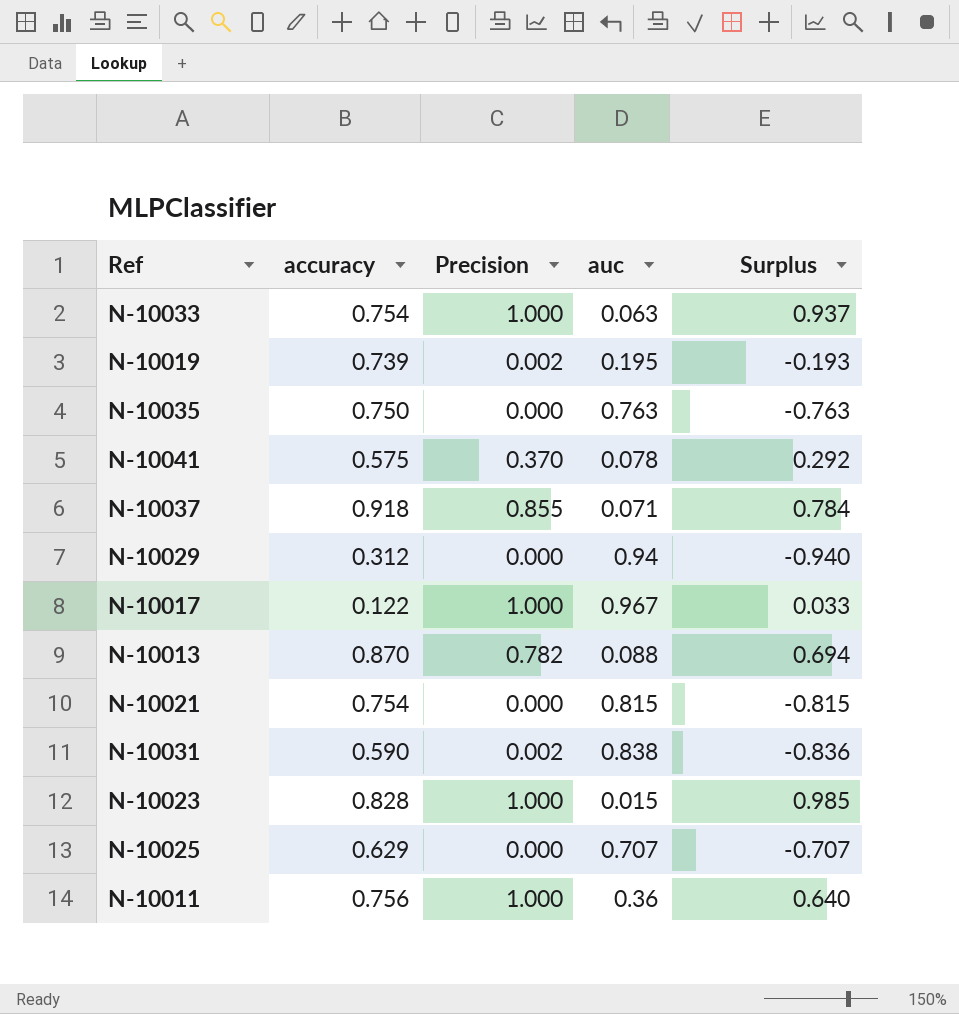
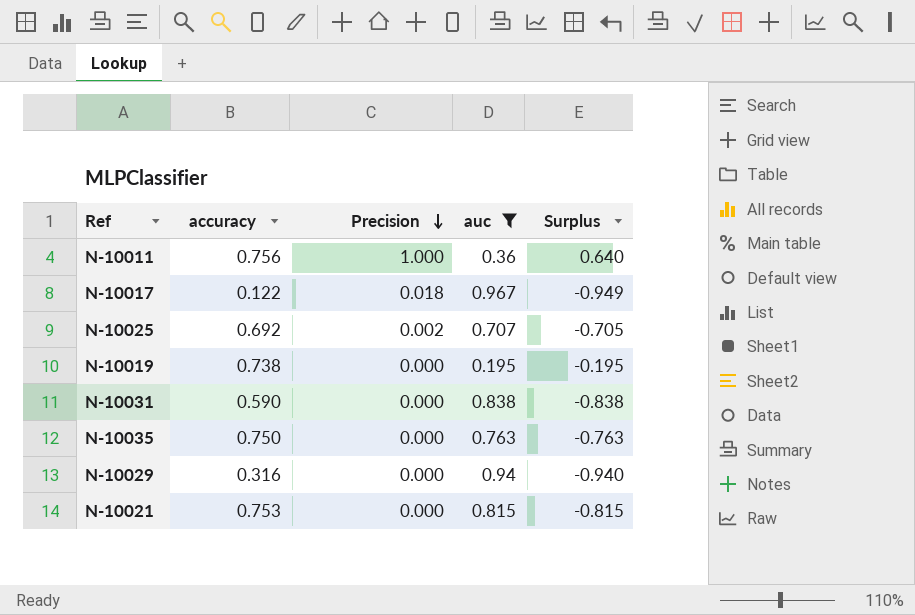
filter: none -> auc >= 0.195
row order: none -> Precision descending
N-10017 | Precision: 1.000 -> 0.018
N-10017 | Surplus: 0.033 -> -0.949
N-10025 | accuracy: 0.629 -> 0.692
N-10025 | Precision: 0.000 -> 0.002
N-10025 | Surplus: -0.707 -> -0.705
N-10019 | accuracy: 0.739 -> 0.738
N-10019 | Precision: 0.002 -> 0.000
N-10019 | Surplus: -0.193 -> -0.195
N-10031 | Precision: 0.002 -> 0.000
N-10031 | Surplus: -0.836 -> -0.838
N-10029 | accuracy: 0.312 -> 0.316
N-10021 | accuracy: 0.754 -> 0.753

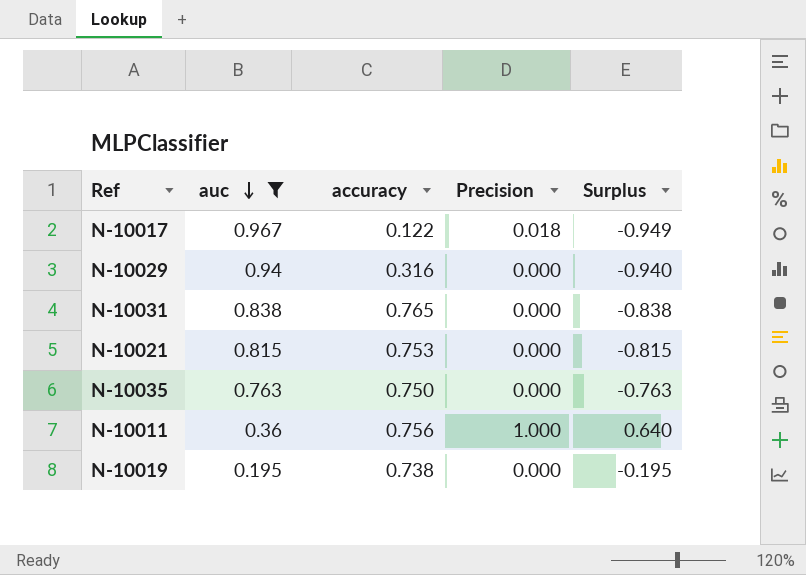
row order: Precision descending -> auc descending
column auc | position: 4 -> 2
row N-10025: 0.692 | 0.002 | 0.707 | -0.705 -> none
N-10031 | accuracy: 0.590 -> 0.765

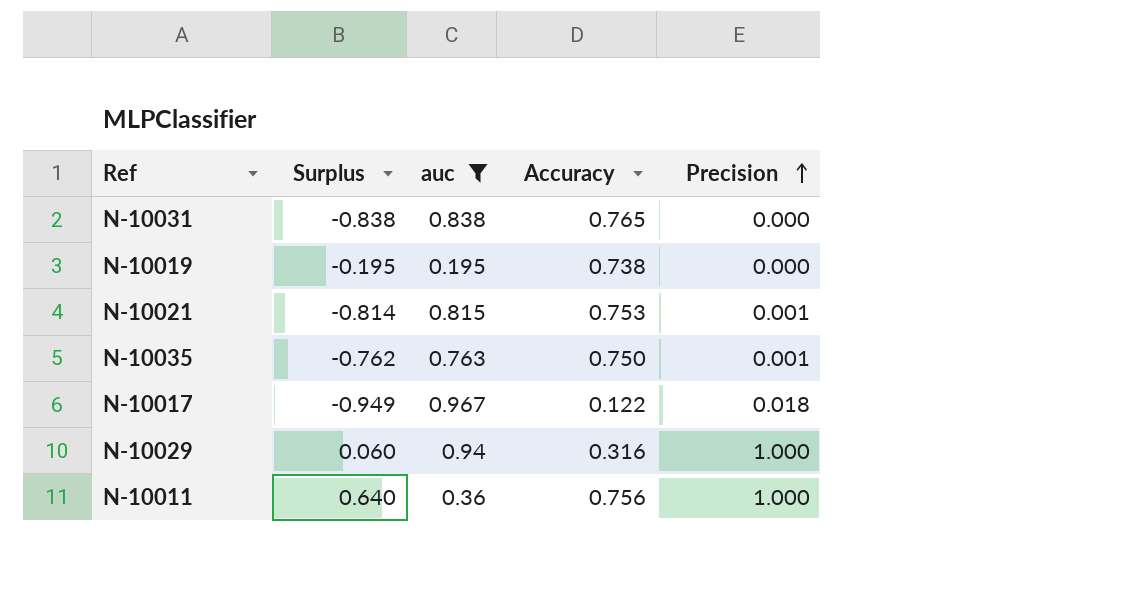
row order: auc descending -> Precision ascending
column Surplus | position: 5 -> 2
column name: accuracy -> Accuracy
N-10021 | Surplus: -0.815 -> -0.814
N-10021 | Precision: 0.000 -> 0.001
N-10035 | Surplus: -0.763 -> -0.762
N-10035 | Precision: 0.000 -> 0.001
N-10029 | Surplus: -0.940 -> 0.060
N-10029 | Precision: 0.000 -> 1.000

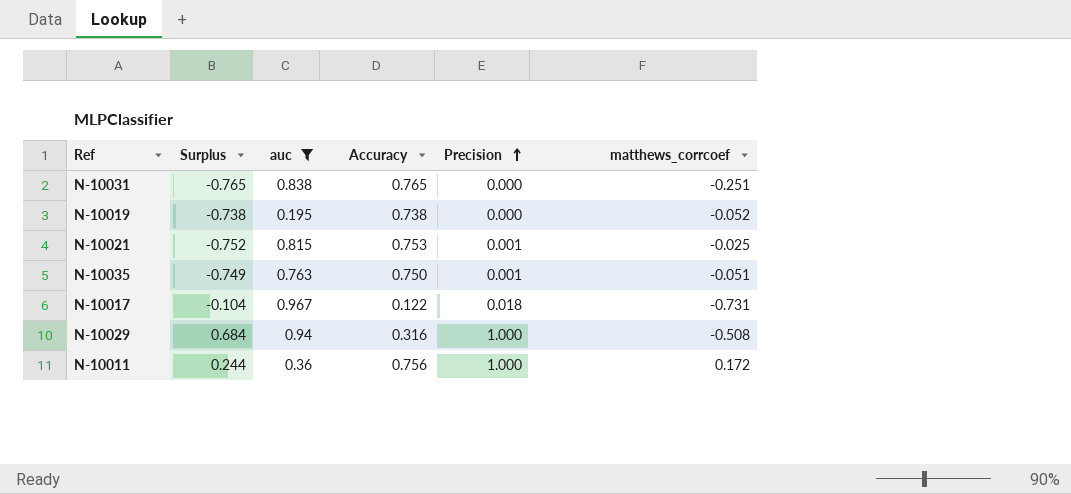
column Surplus | formula: [Precision] - [auc] -> [Precision] - [Accuracy]
column matthews_corrcoef | position: none -> 6

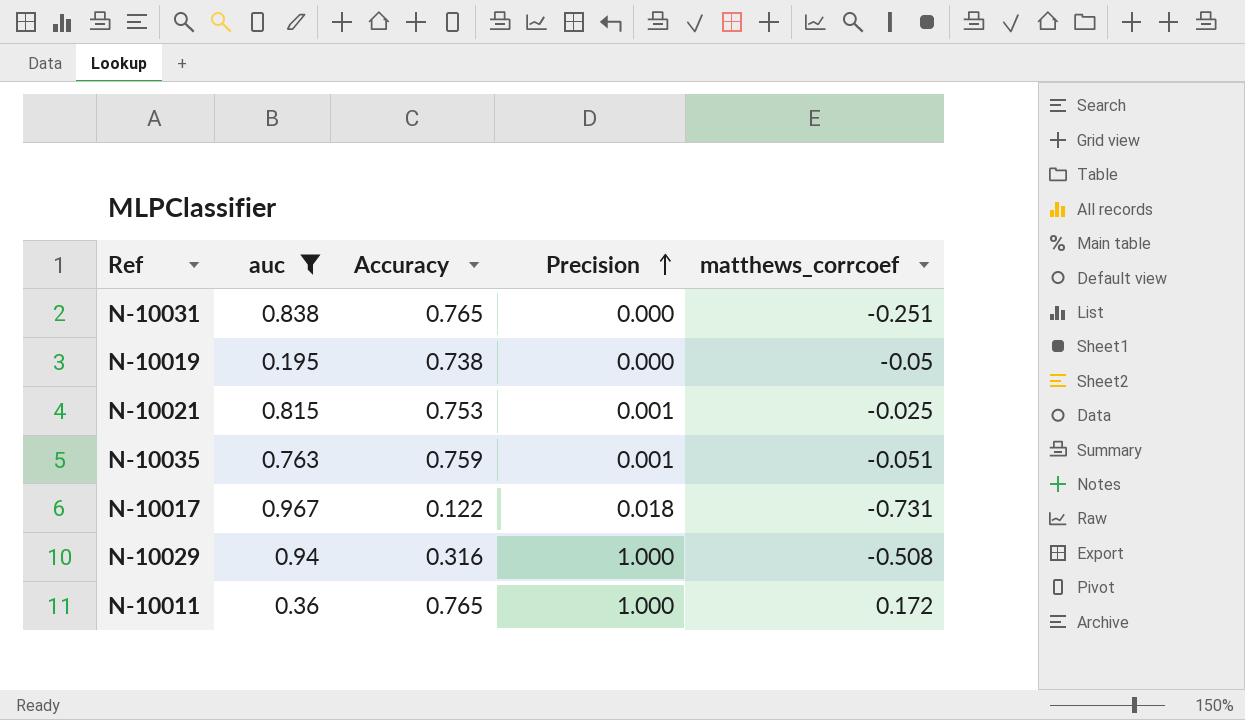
column Surplus | formula: [Precision] - [Accuracy] -> none
N-10019 | matthews_corrcoef: -0.052 -> -0.05
N-10035 | Accuracy: 0.750 -> 0.759
N-10011 | Accuracy: 0.756 -> 0.765

